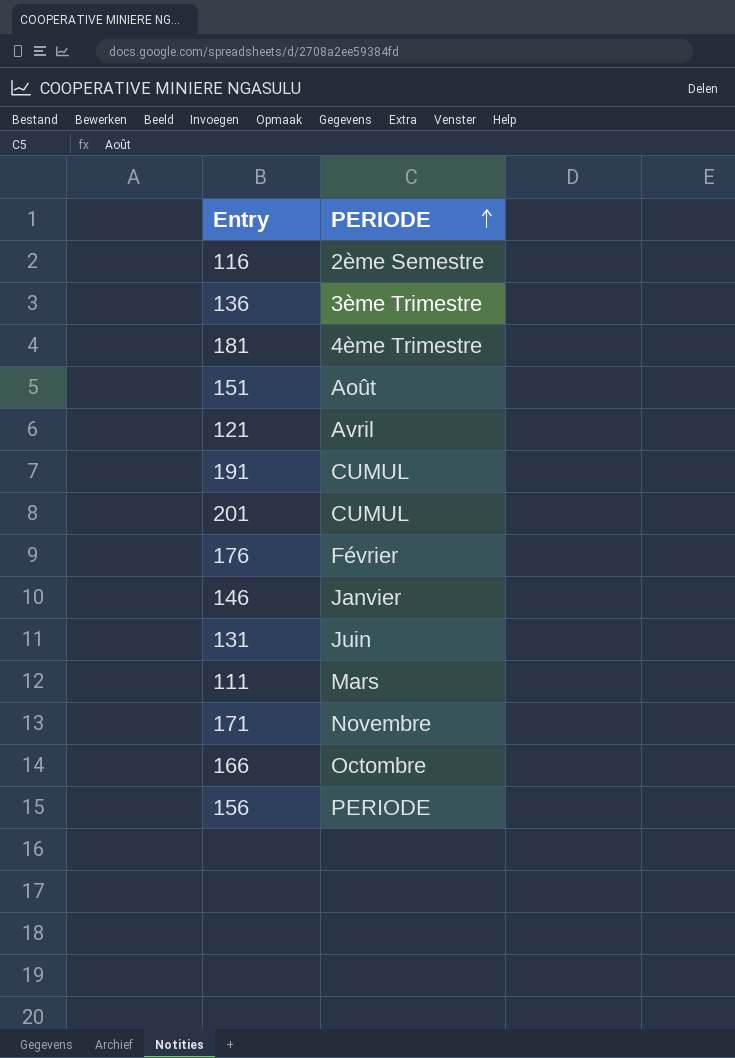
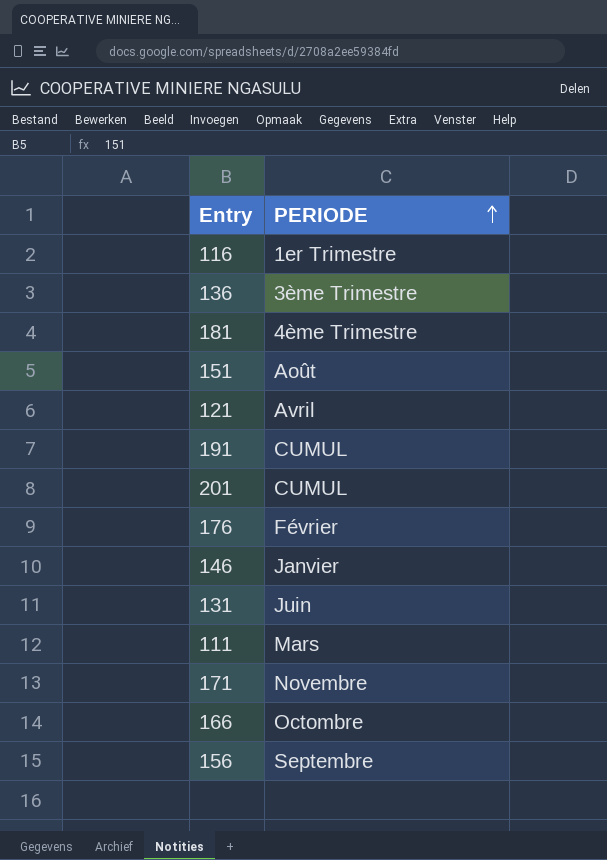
116 | PERIODE: 2ème Semestre -> 1er Trimestre
156 | PERIODE: PERIODE -> Septembre

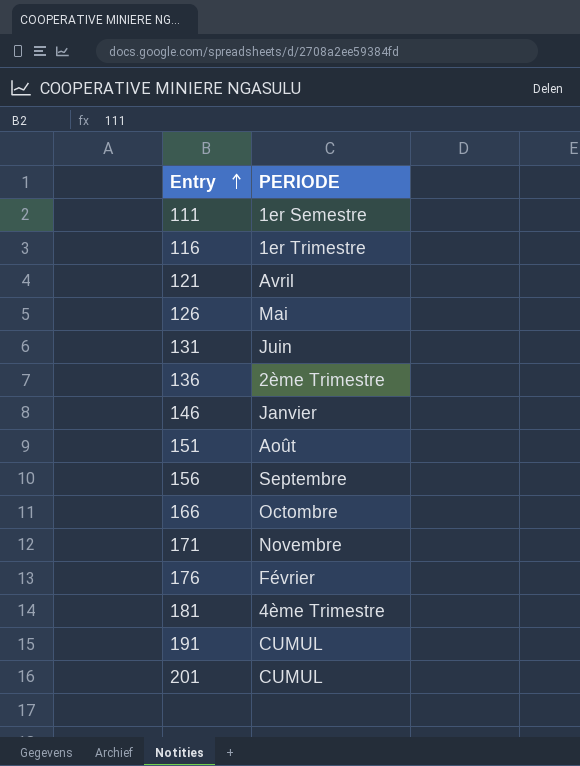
row order: PERIODE ascending -> Entry ascending
111 | PERIODE: Mars -> 1er Semestre
row 126: none -> Mai
136 | PERIODE: 3ème Trimestre -> 2ème Trimestre

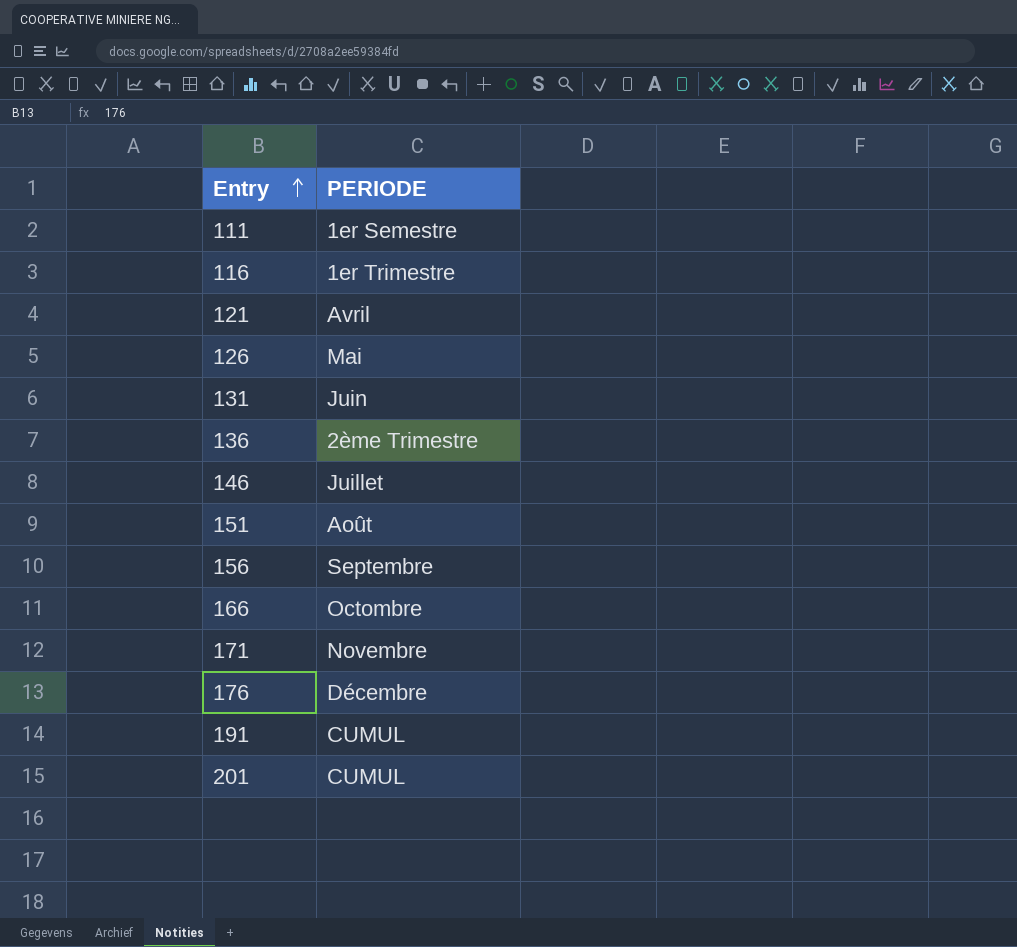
row 181: 4ème Trimestre -> none
146 | PERIODE: Janvier -> Juillet
176 | PERIODE: Février -> Décembre

